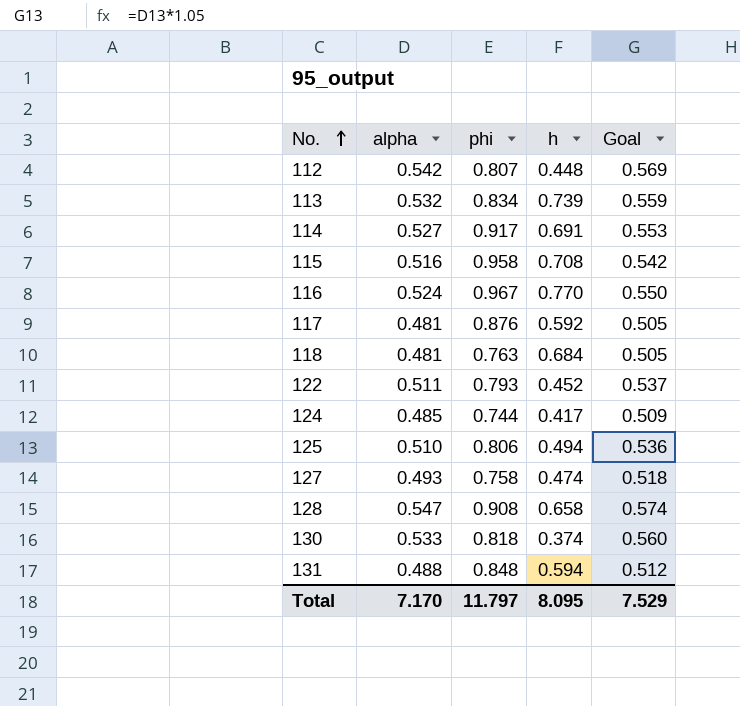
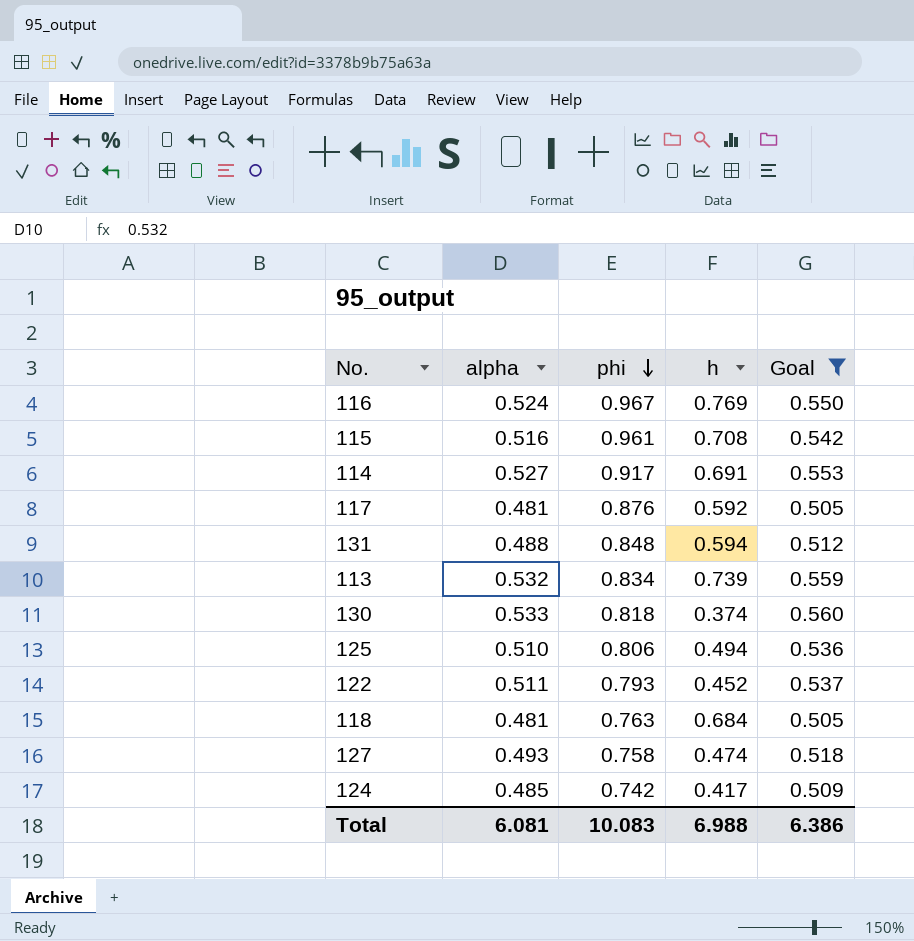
filter: none -> Goal <= 0.560
row order: No. ascending -> phi descending
116 | h: 0.770 -> 0.769
115 | phi: 0.958 -> 0.961
124 | phi: 0.744 -> 0.742
Total | alpha: 7.170 -> 6.081
Total | phi: 11.797 -> 10.083
Total | h: 8.095 -> 6.988
Total | Goal: 7.529 -> 6.386

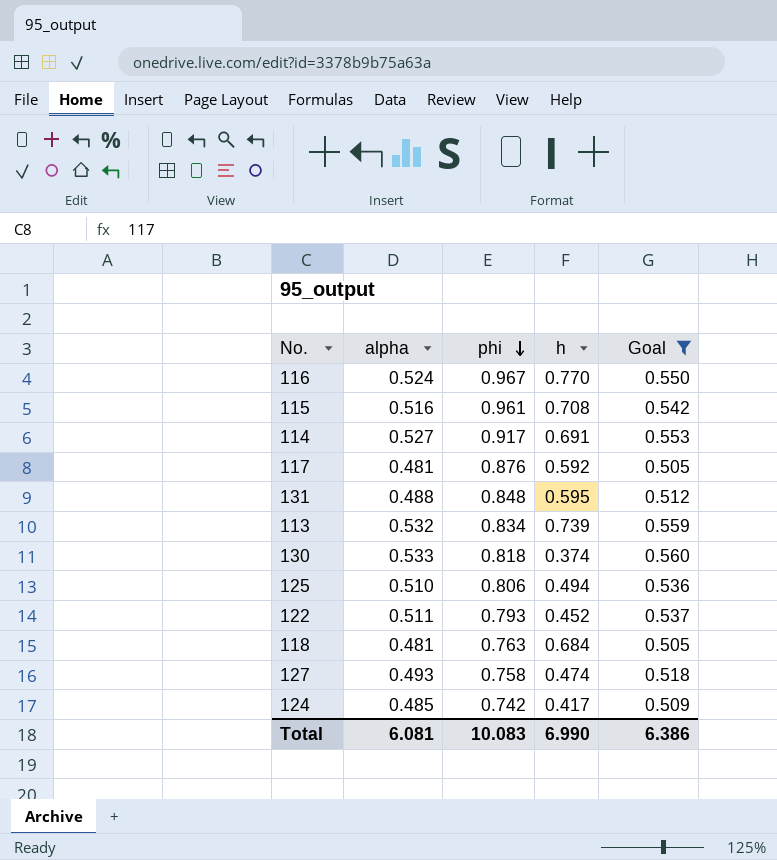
116 | h: 0.769 -> 0.770
131 | h: 0.594 -> 0.595
Total | h: 6.988 -> 6.990

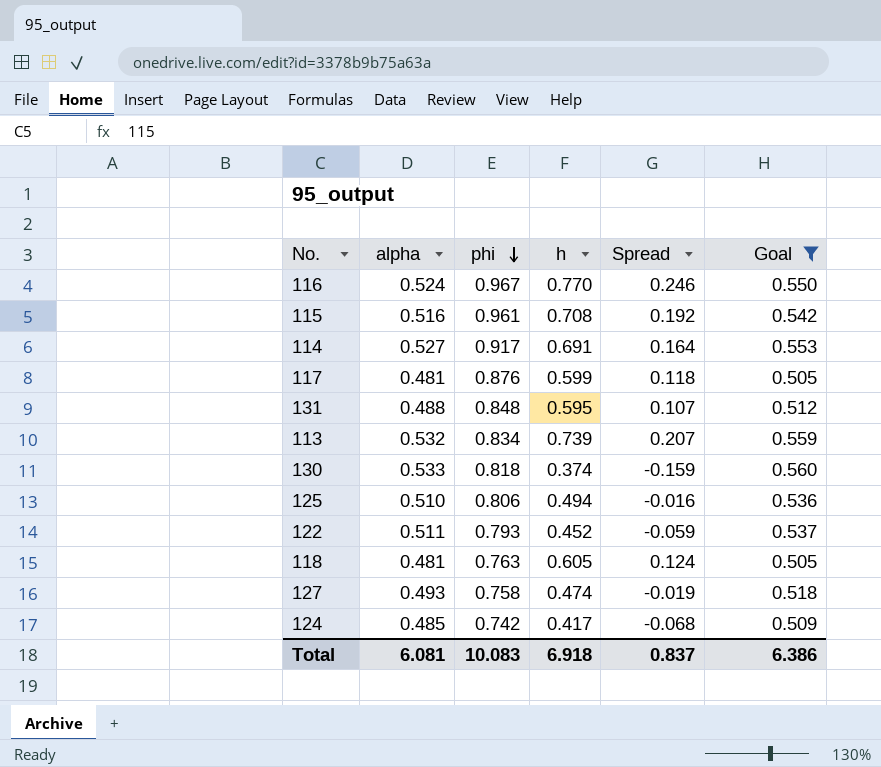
column Spread | formula: none -> [h] - [alpha]
117 | h: 0.592 -> 0.599
118 | h: 0.684 -> 0.605
Total | h: 6.990 -> 6.918

